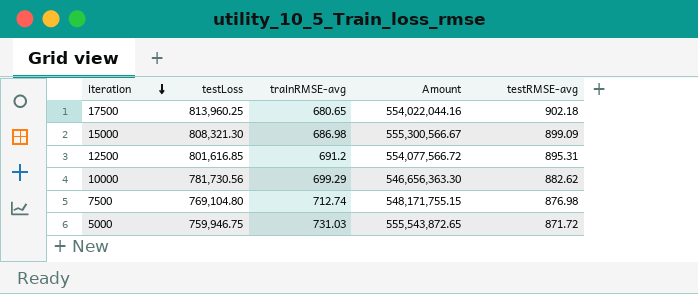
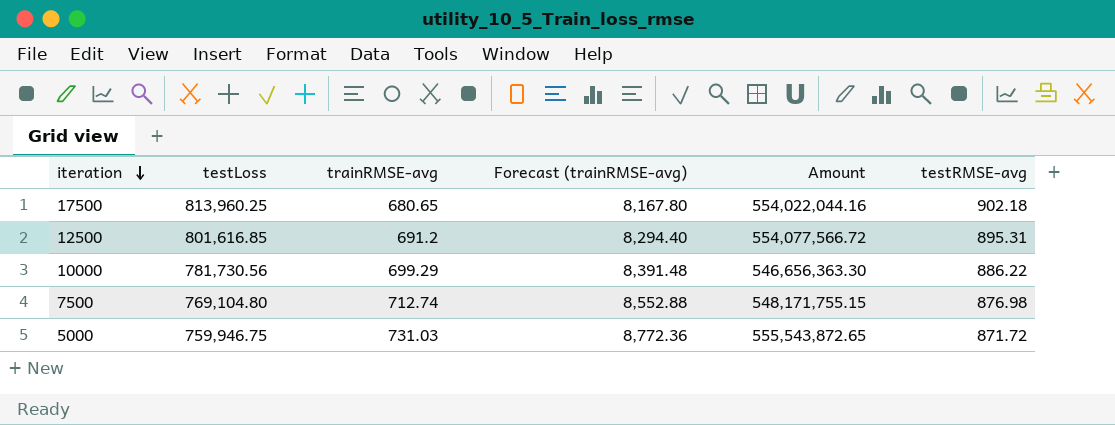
column Forecast (trainRMSE-avg) | formula: none -> [trainRMSE-avg] * 12
row 15000: 808,321.30 | 686.98 | 555,300,566.67 | 899.09 -> none
10000 | testRMSE-avg: 882.62 -> 886.22

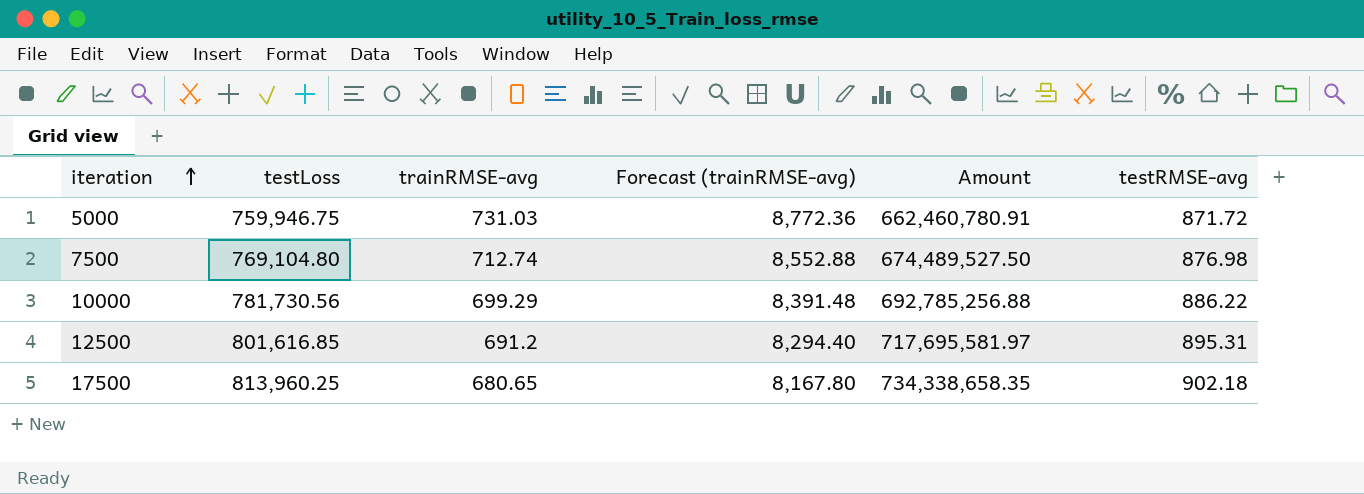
row order: iteration descending -> iteration ascending
column Amount | formula: [testLoss] * [trainRMSE-avg] -> [testLoss] * [testRMSE-avg]

